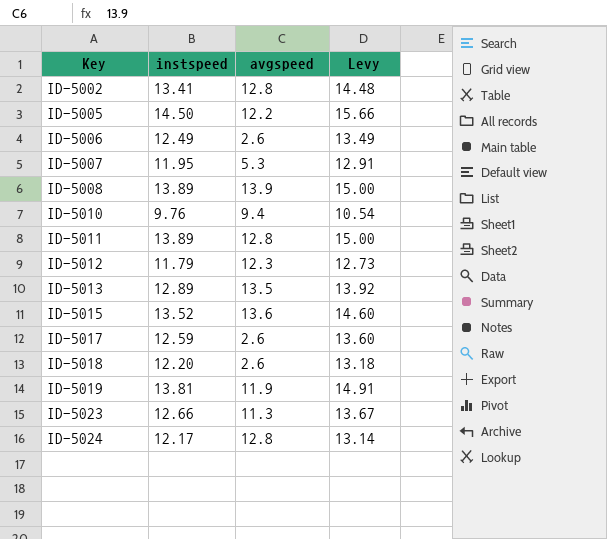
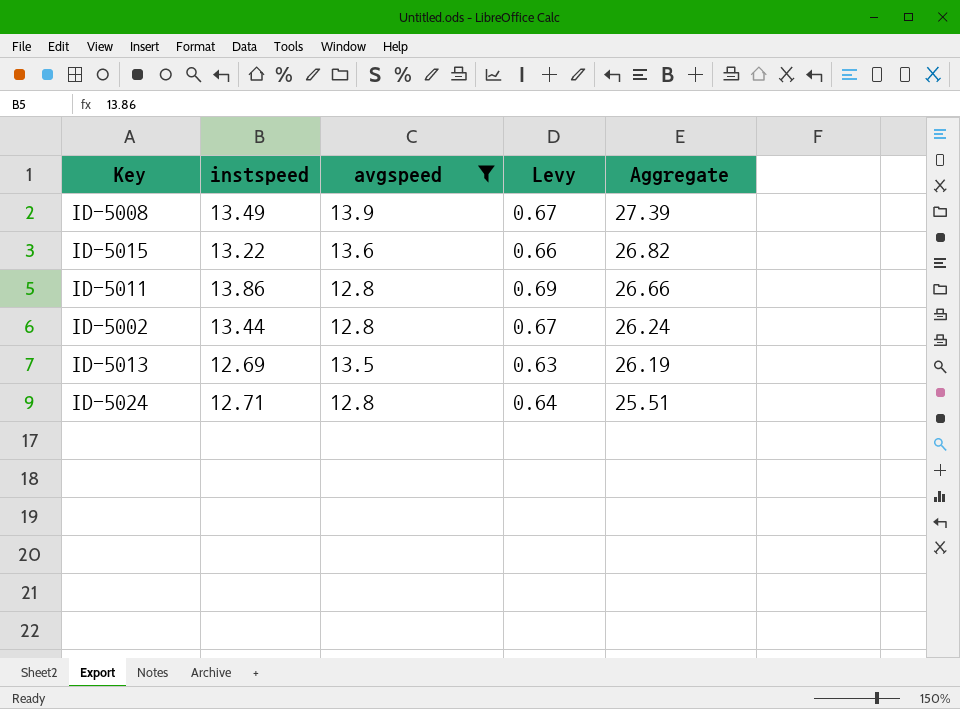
filter: none -> avgspeed >= 12.8
row order: Key ascending -> Aggregate descending
column Levy | formula: [instspeed] * 1.08 -> [instspeed] * 0.05
column Aggregate | formula: none -> [instspeed] + [avgspeed]
ID-5008 | instspeed: 13.89 -> 13.49
ID-5015 | instspeed: 13.52 -> 13.22
ID-5011 | instspeed: 13.89 -> 13.86
ID-5002 | instspeed: 13.41 -> 13.44
ID-5013 | instspeed: 12.89 -> 12.69
ID-5024 | instspeed: 12.17 -> 12.71

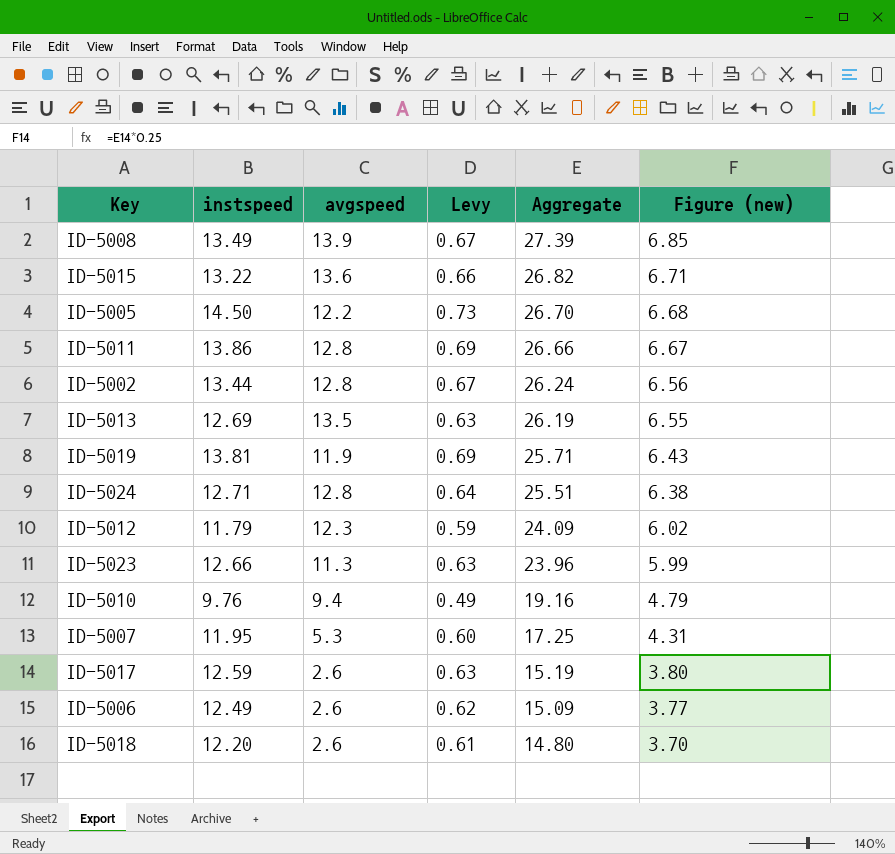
filter: avgspeed >= 12.8 -> none
column Figure (new) | formula: none -> [Aggregate] * 0.25

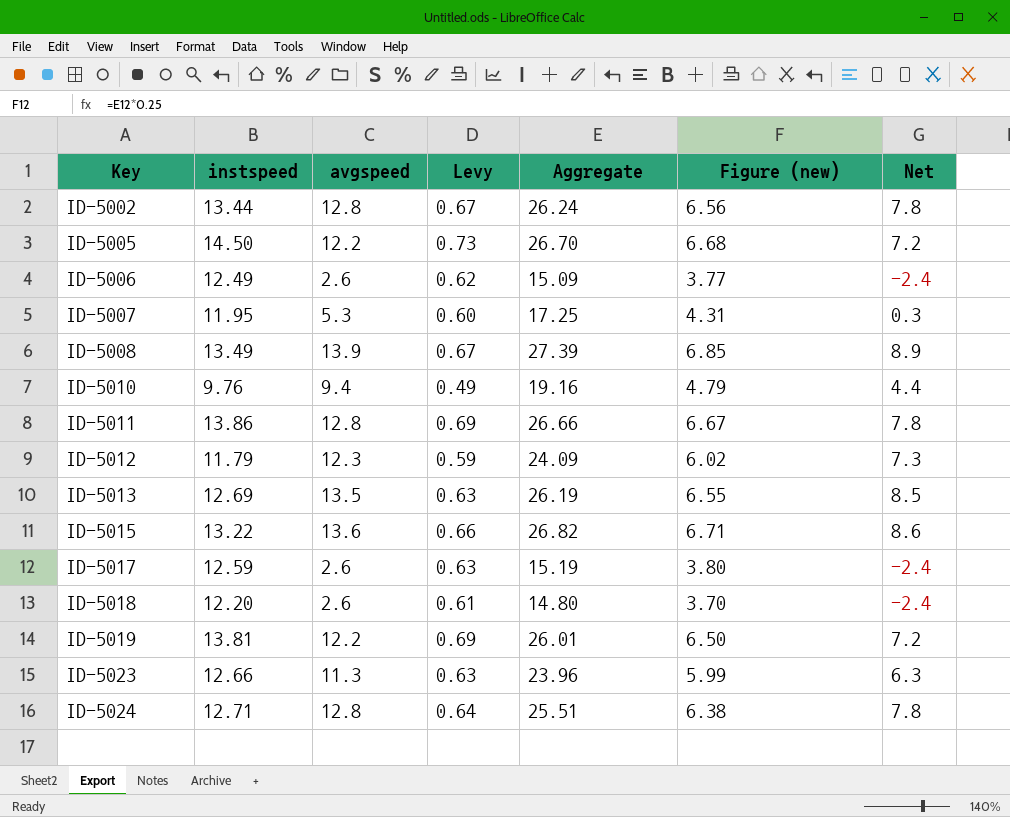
row order: Aggregate descending -> Key ascending
column Net | formula: none -> [avgspeed] - 5
ID-5019 | avgspeed: 11.9 -> 12.2
ID-5019 | Aggregate: 25.71 -> 26.01
ID-5019 | Figure (new): 6.43 -> 6.50

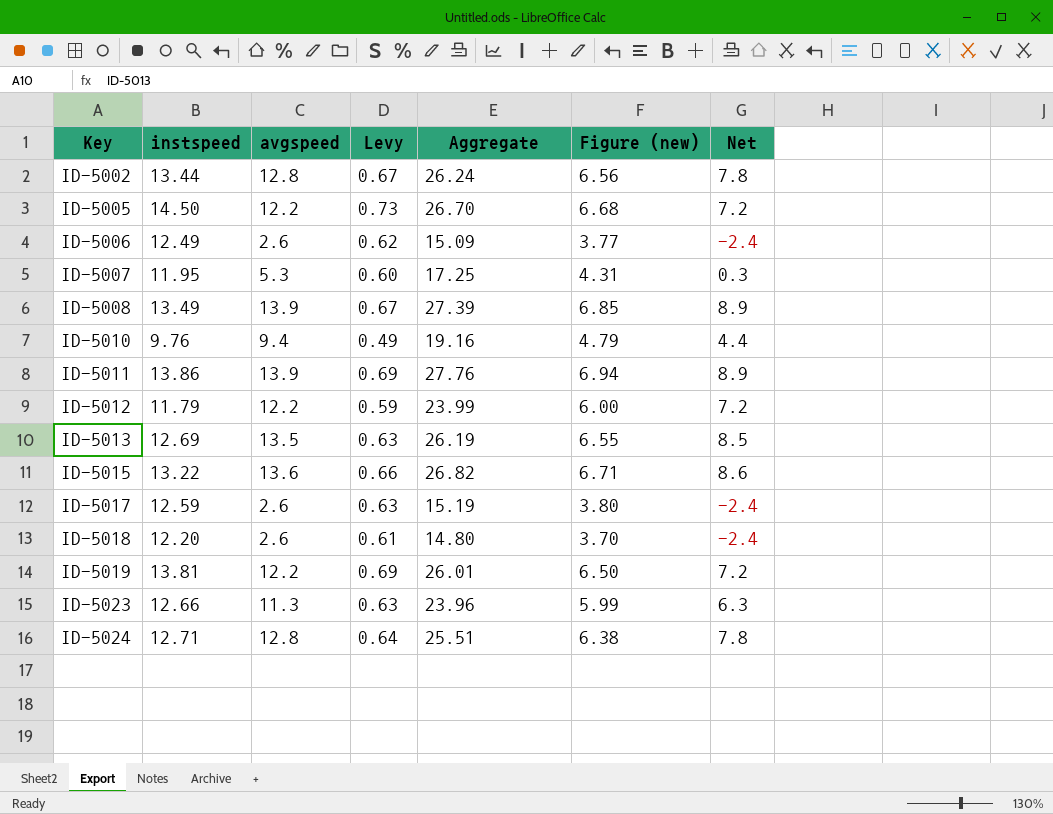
ID-5011 | avgspeed: 12.8 -> 13.9
ID-5011 | Aggregate: 26.66 -> 27.76
ID-5011 | Figure (new): 6.67 -> 6.94
ID-5011 | Net: 7.8 -> 8.9
ID-5012 | avgspeed: 12.3 -> 12.2
ID-5012 | Aggregate: 24.09 -> 23.99
ID-5012 | Figure (new): 6.02 -> 6.00
ID-5012 | Net: 7.3 -> 7.2

